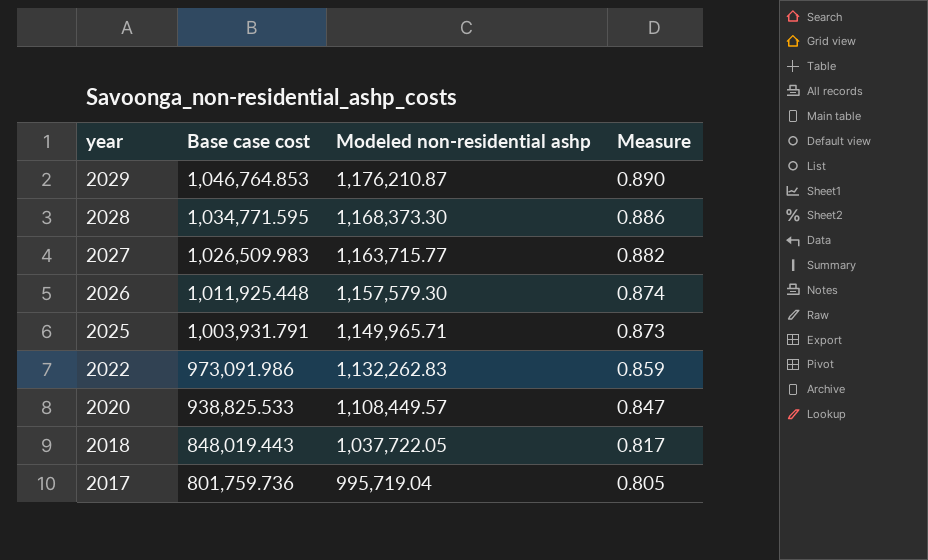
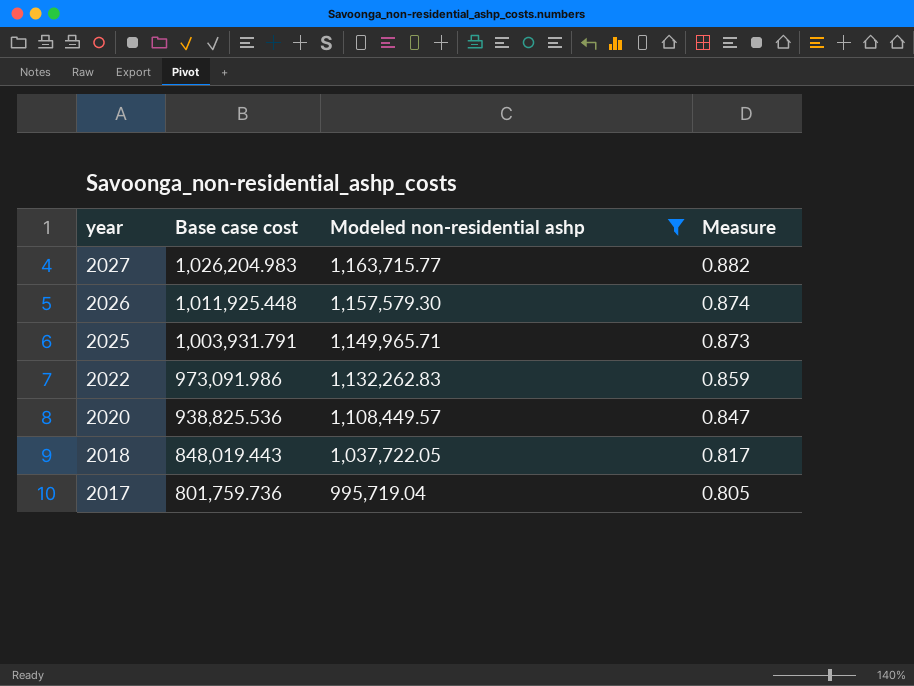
filter: none -> Modeled non-residential ashp <= 1,163,715.77
2027 | Base case cost: 1,026,509.983 -> 1,026,204.983
2020 | Base case cost: 938,825.533 -> 938,825.536

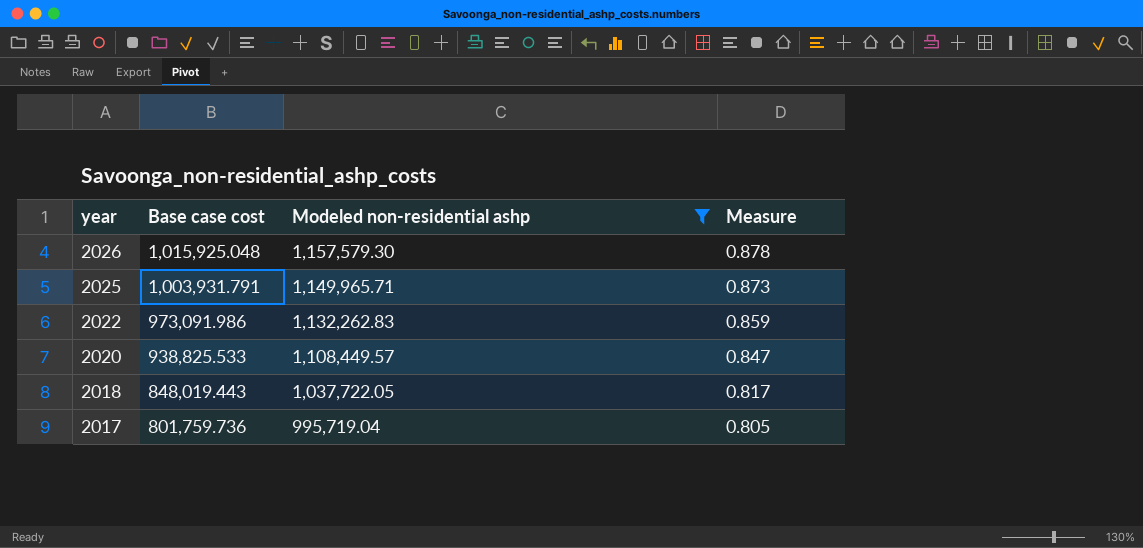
row 2027: 1,026,204.983 | 1,163,715.77 | 0.882 -> none
2026 | Base case cost: 1,011,925.448 -> 1,015,925.048
2026 | Measure: 0.874 -> 0.878
2020 | Base case cost: 938,825.536 -> 938,825.533

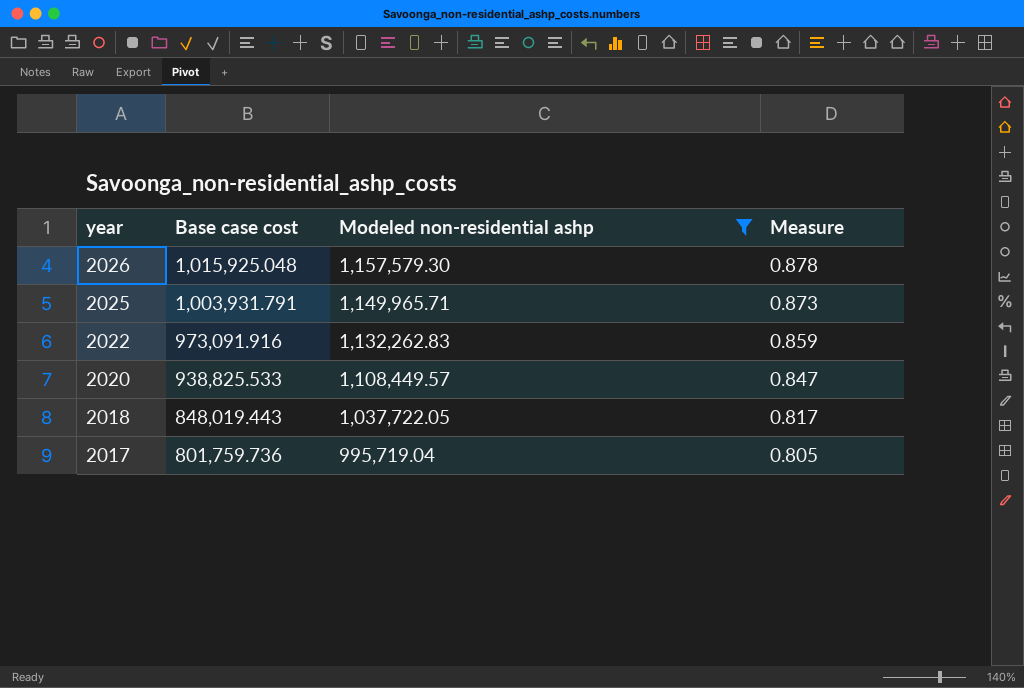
2022 | Base case cost: 973,091.986 -> 973,091.916

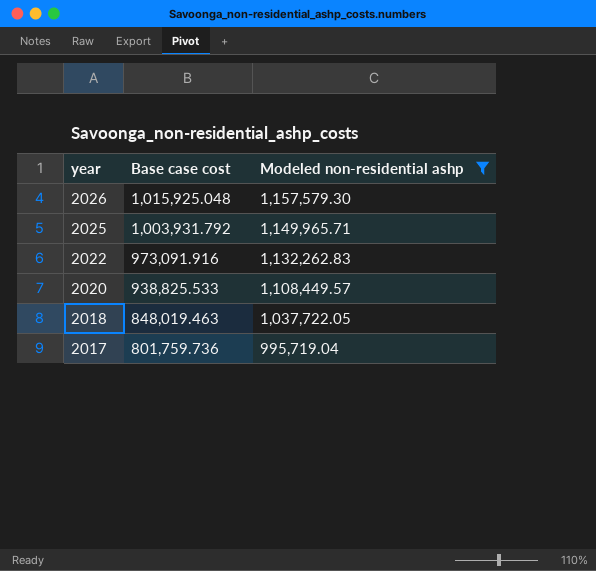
column Measure | formula: [Base case cost] / [Modeled non-residential ashp] -> none
2025 | Base case cost: 1,003,931.791 -> 1,003,931.792
2018 | Base case cost: 848,019.443 -> 848,019.463

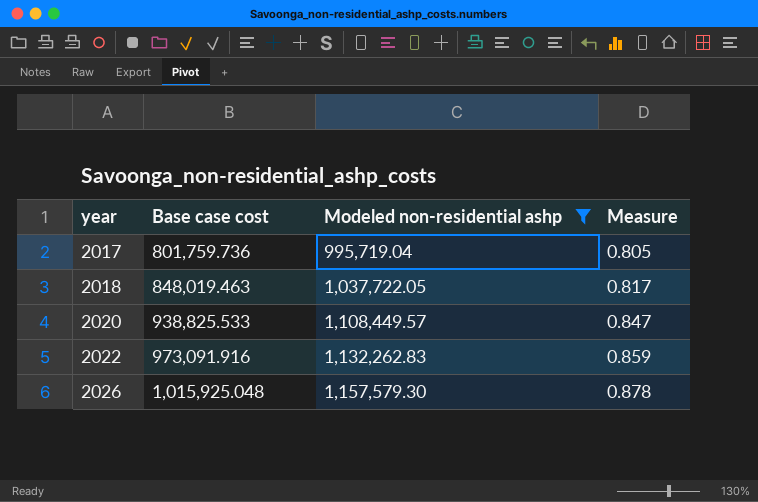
row order: year descending -> year ascending
column Measure | formula: none -> [Base case cost] / [Modeled non-residential ashp]
row 2025: 1,003,931.792 | 1,149,965.71 -> none

